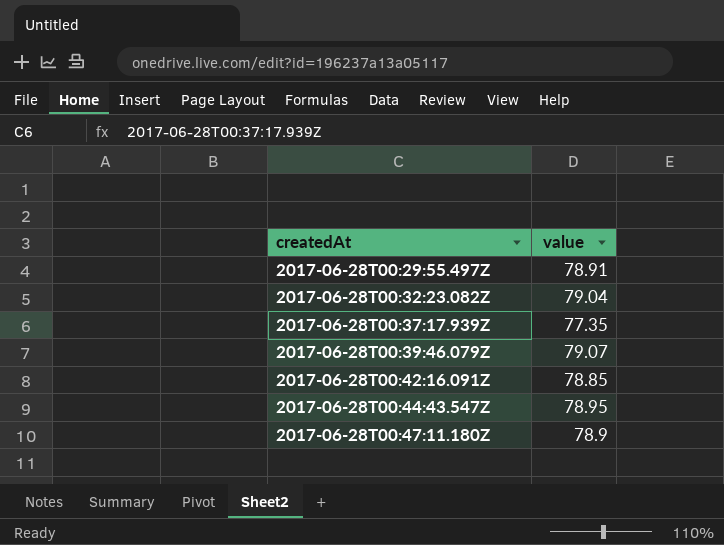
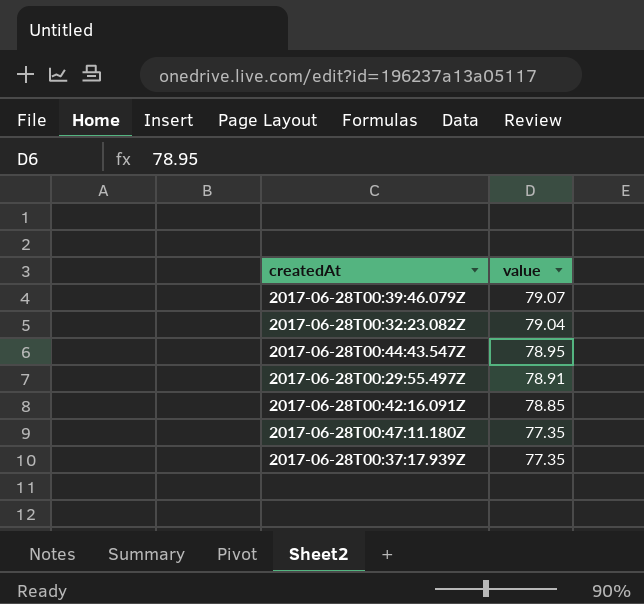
row order: createdAt ascending -> value descending
2017-06-28T00:47:11.180Z | value: 78.9 -> 77.35

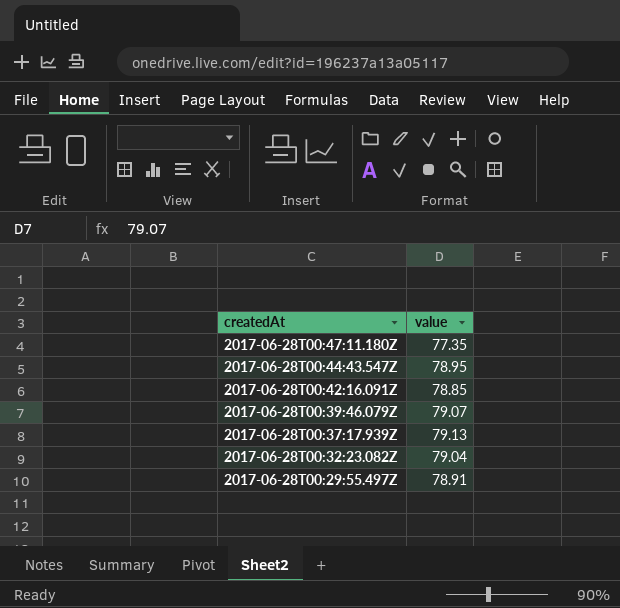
row order: value descending -> createdAt descending
2017-06-28T00:37:17.939Z | value: 77.35 -> 79.13

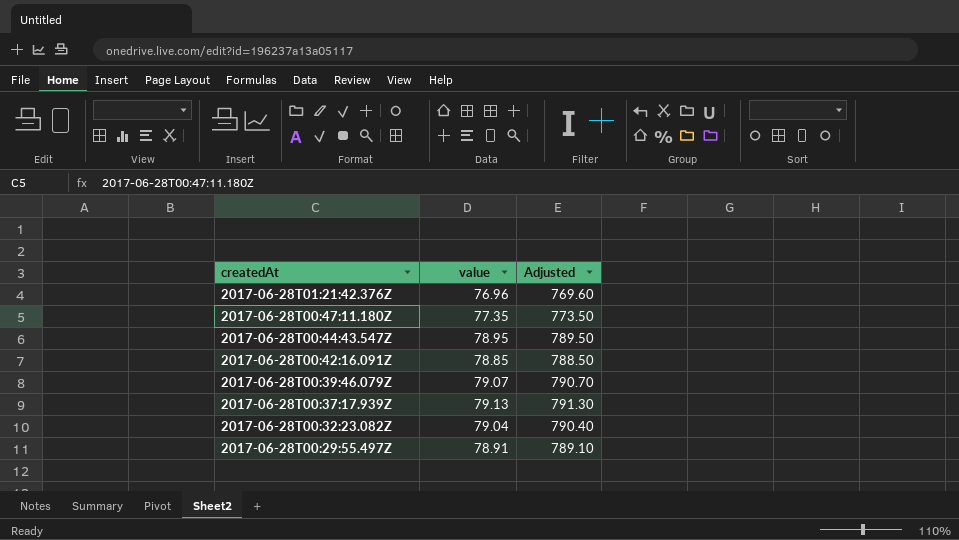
column Adjusted | formula: none -> [value] * 10
row 2017-06-28T01:21:42.376Z: none -> 76.96 | 769.60

